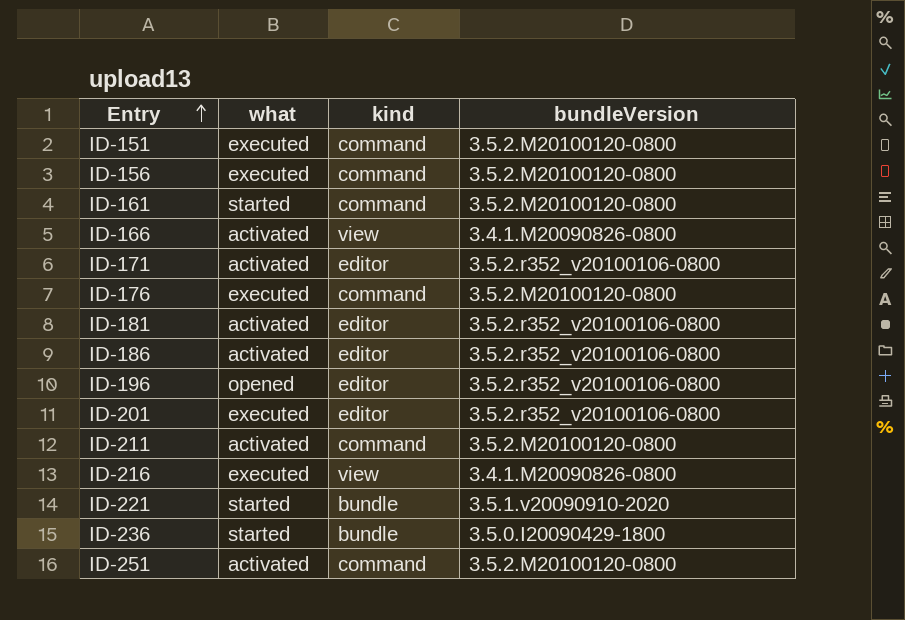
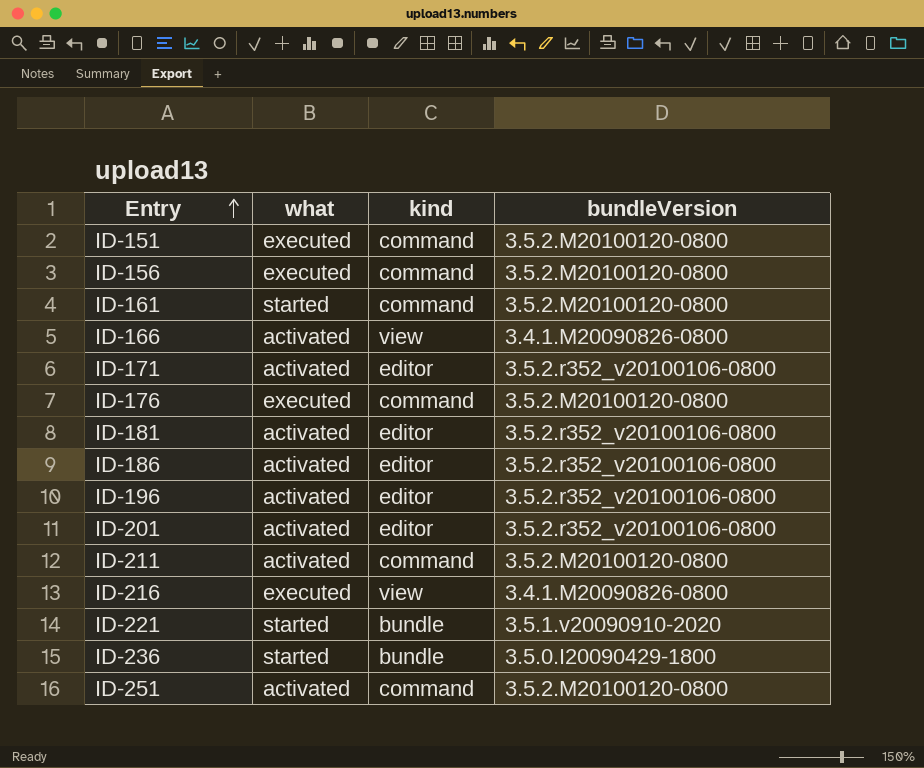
ID-196 | what: opened -> activated
ID-201 | what: executed -> activated

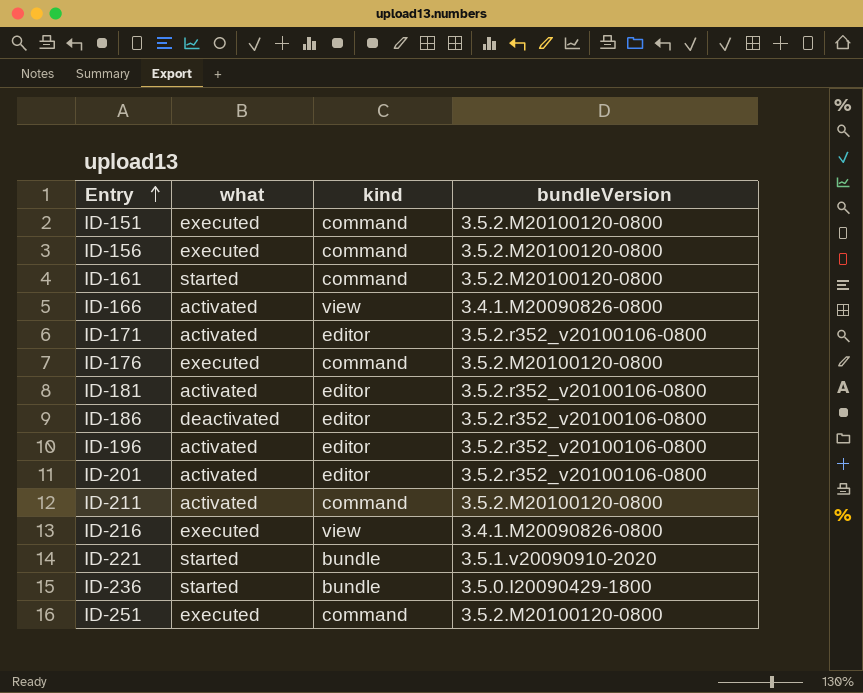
ID-186 | what: activated -> deactivated
ID-251 | what: activated -> executed

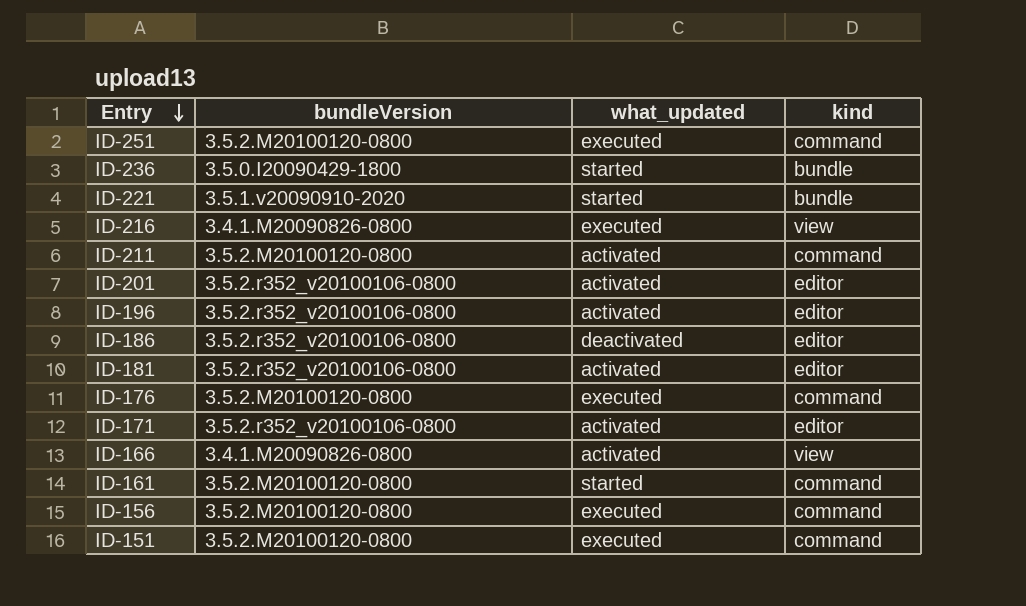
row order: Entry ascending -> Entry descending
column bundleVersion | position: 4 -> 2
column name: what -> what_updated

